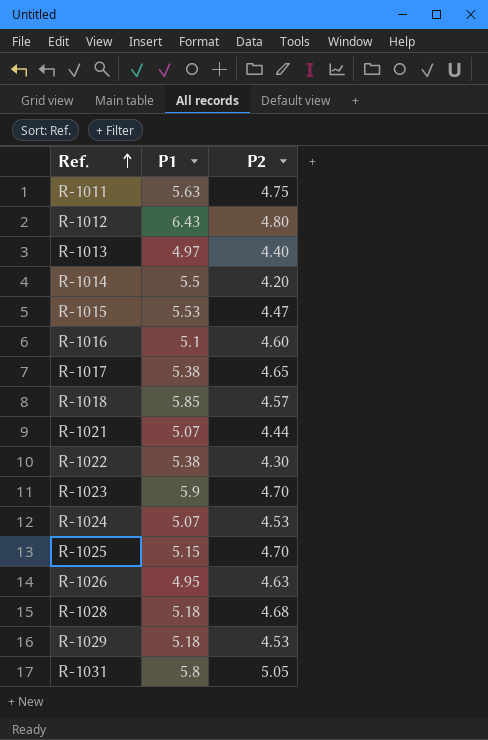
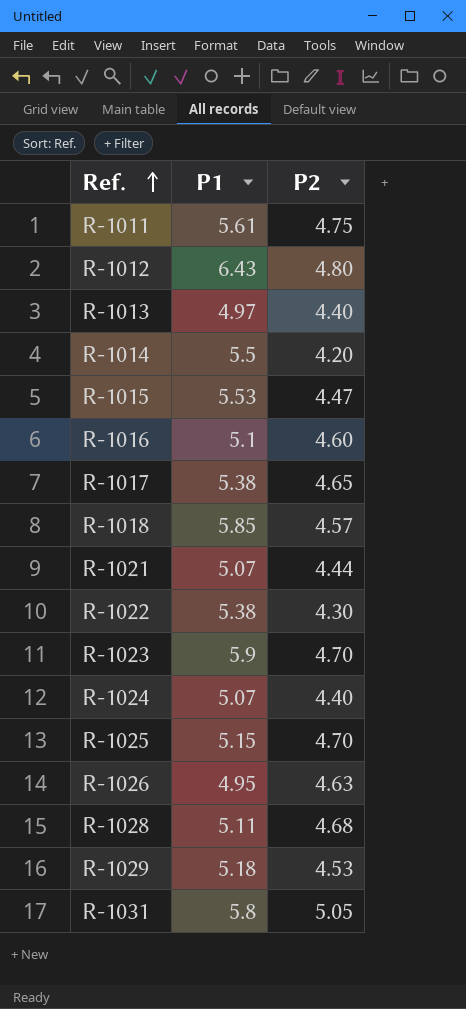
R-1011 | P1: 5.63 -> 5.61
R-1024 | P2: 4.53 -> 4.40
R-1028 | P1: 5.18 -> 5.11

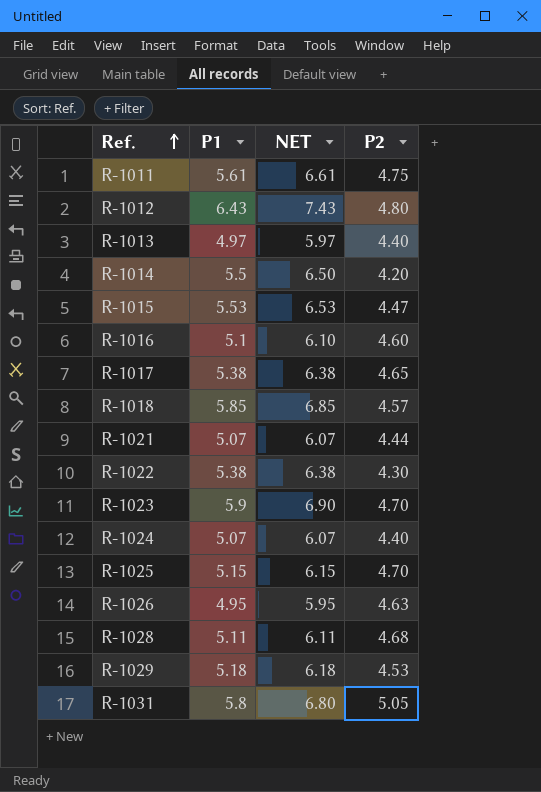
column NET | formula: none -> [P1] + 1

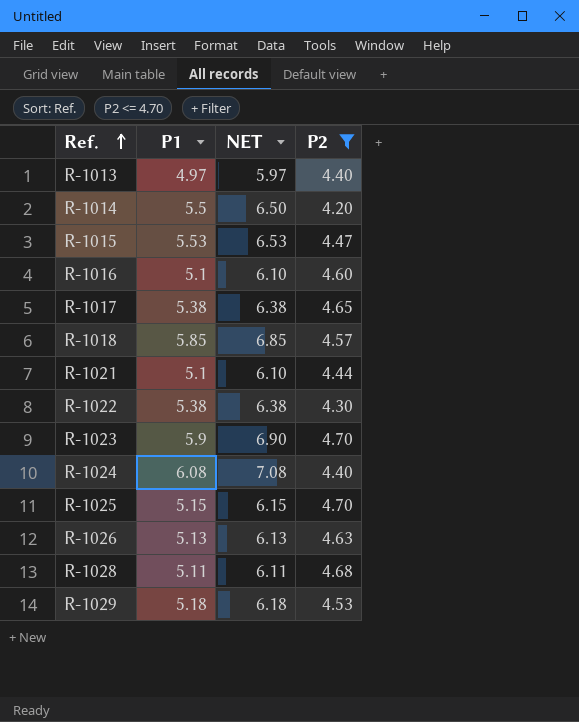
filter: none -> P2 <= 4.70
R-1021 | P1: 5.07 -> 5.1
R-1021 | NET: 6.07 -> 6.10
R-1024 | P1: 5.07 -> 6.08
R-1024 | NET: 6.07 -> 7.08
R-1026 | P1: 4.95 -> 5.13
R-1026 | NET: 5.95 -> 6.13

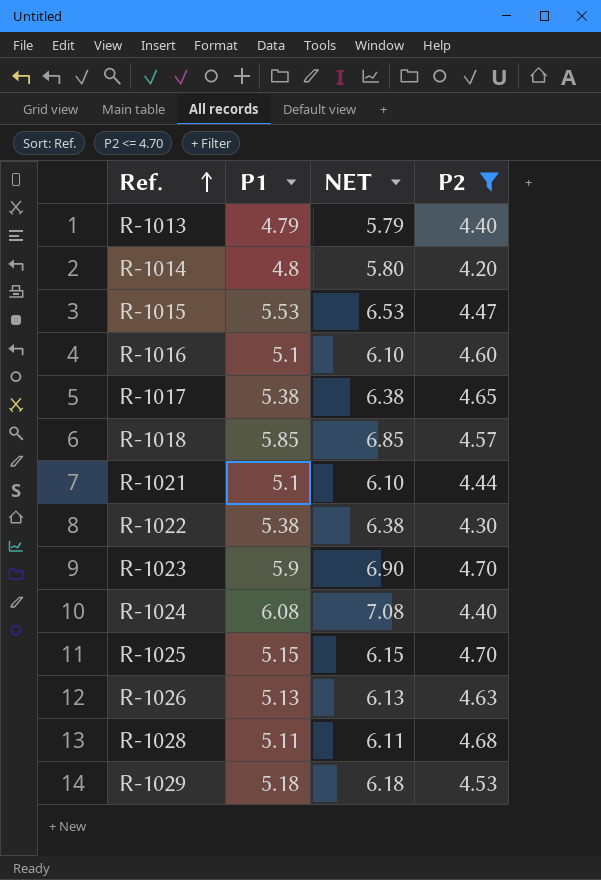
R-1013 | P1: 4.97 -> 4.79
R-1013 | NET: 5.97 -> 5.79
R-1014 | P1: 5.5 -> 4.8
R-1014 | NET: 6.50 -> 5.80

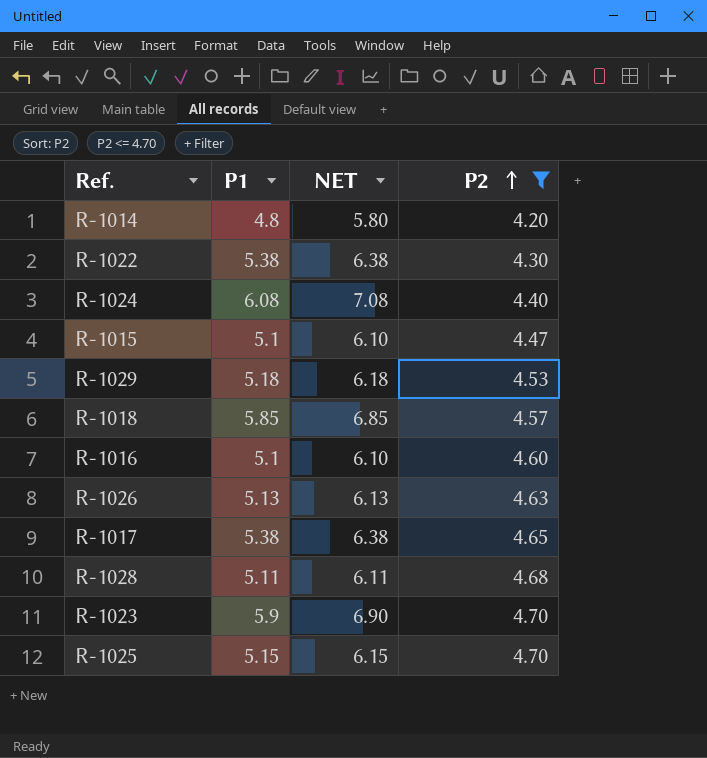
row order: Ref. ascending -> P2 ascending
row R-1013: 4.79 | 5.79 | 4.40 -> none
row R-1021: 5.1 | 6.10 | 4.44 -> none
R-1015 | P1: 5.53 -> 5.1
R-1015 | NET: 6.53 -> 6.10

